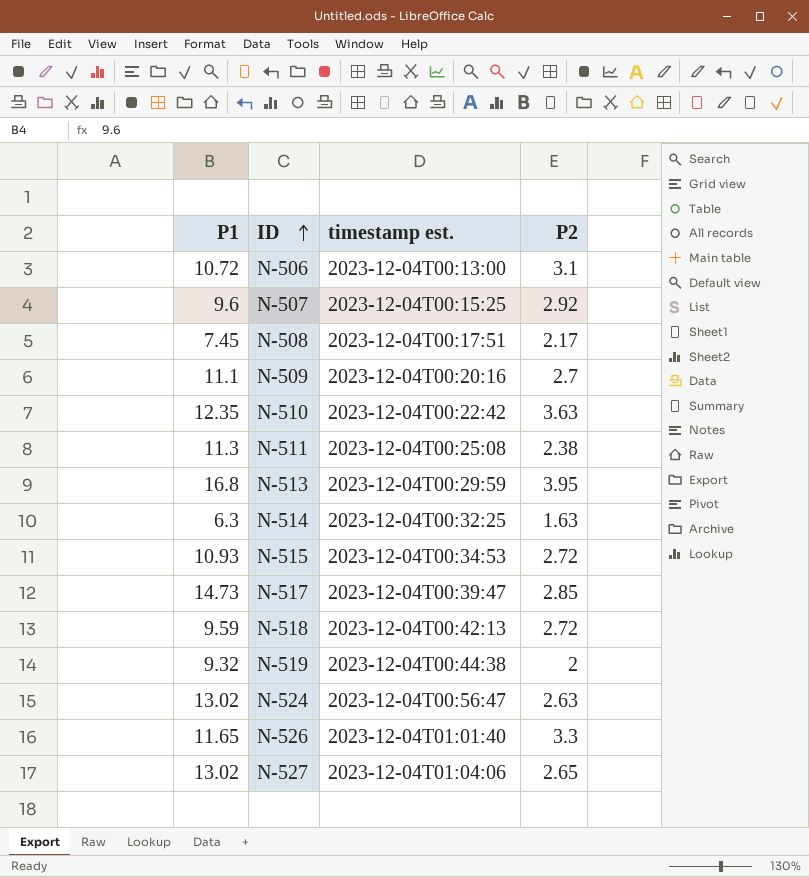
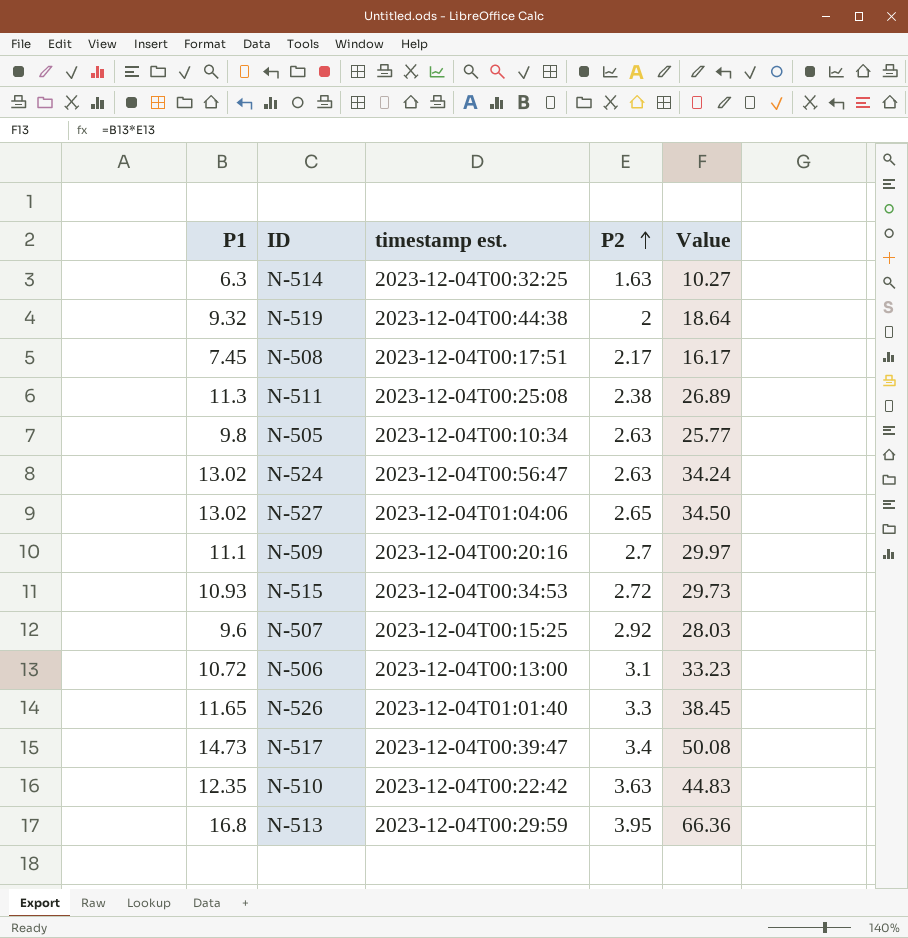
row order: ID ascending -> P2 ascending
column Value | formula: none -> [P1] * [P2]
row N-518: 9.59 | 2023-12-04T00:42:13 | 2.72 -> none
row N-505: none -> 9.8 | 2023-12-04T00:10:34 | 2.63 | 25.77
N-517 | P2: 2.85 -> 3.4

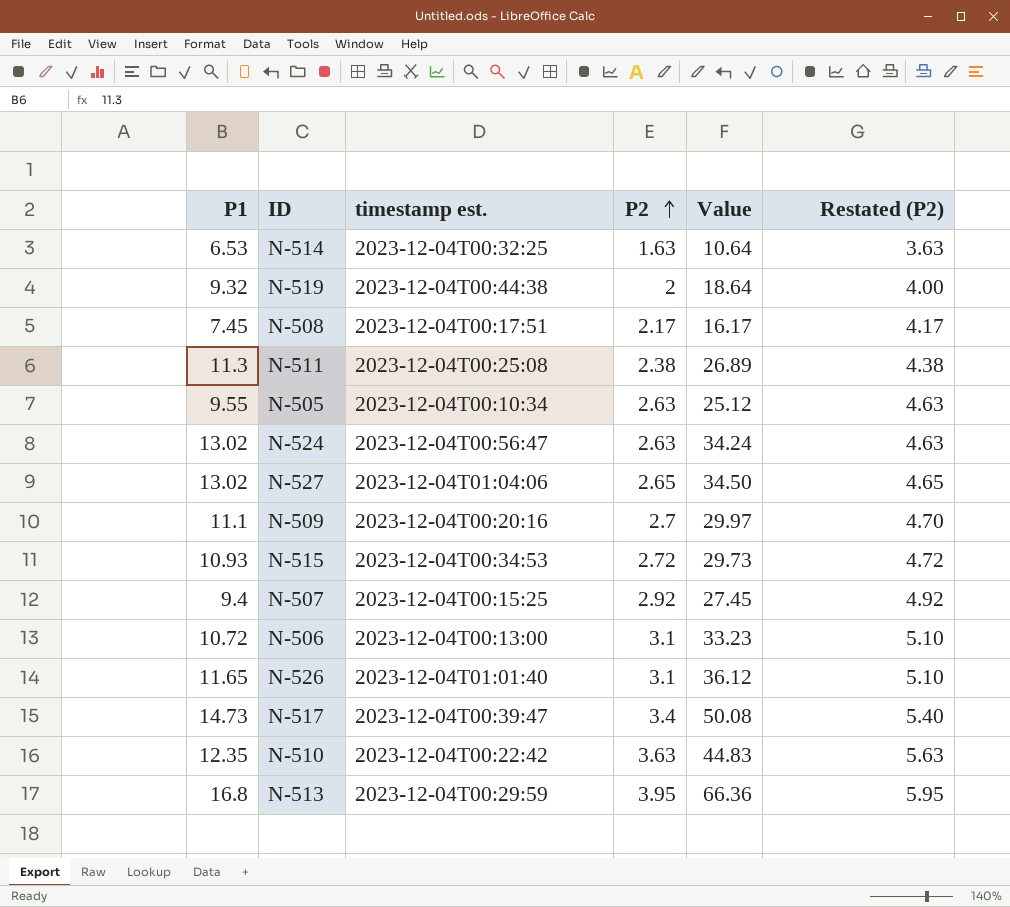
column Restated (P2) | formula: none -> [P2] + 2
N-514 | P1: 6.3 -> 6.53
N-514 | Value: 10.27 -> 10.64
N-505 | P1: 9.8 -> 9.55
N-505 | Value: 25.77 -> 25.12
N-507 | P1: 9.6 -> 9.4
N-507 | Value: 28.03 -> 27.45
N-526 | P2: 3.3 -> 3.1
N-526 | Value: 38.45 -> 36.12

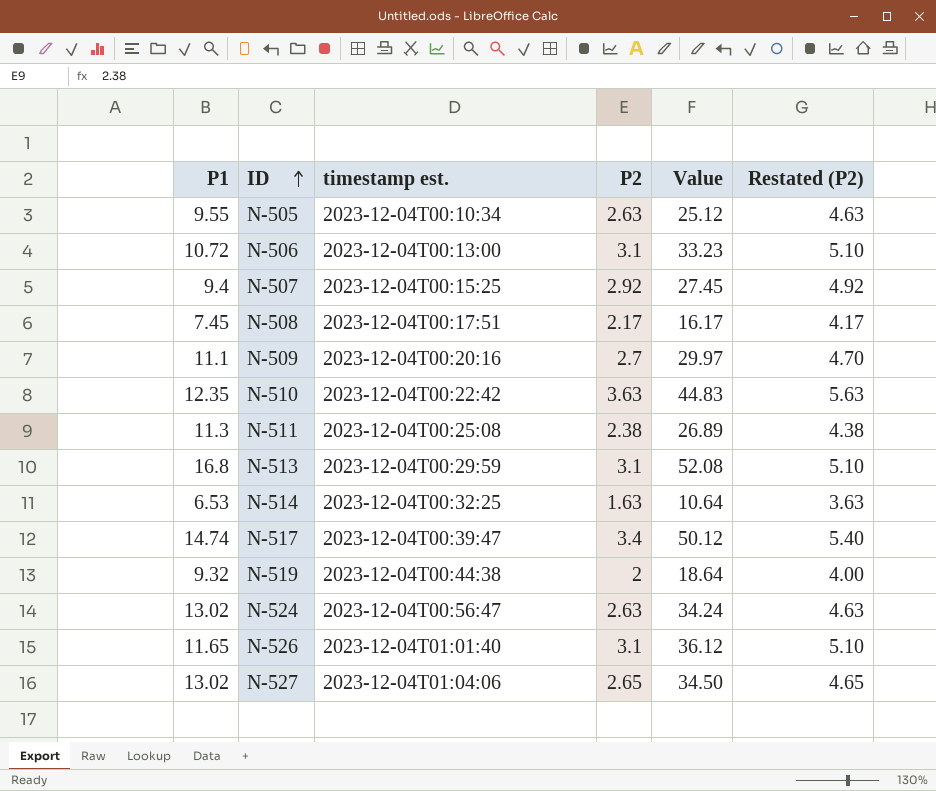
row order: P2 ascending -> ID ascending
row N-515: 10.93 | 2023-12-04T00:34:53 | 2.72 | 29.73 | 4.72 -> none
N-513 | P2: 3.95 -> 3.1
N-513 | Value: 66.36 -> 52.08
N-513 | Restated (P2): 5.95 -> 5.10
N-517 | P1: 14.73 -> 14.74
N-517 | Value: 50.08 -> 50.12

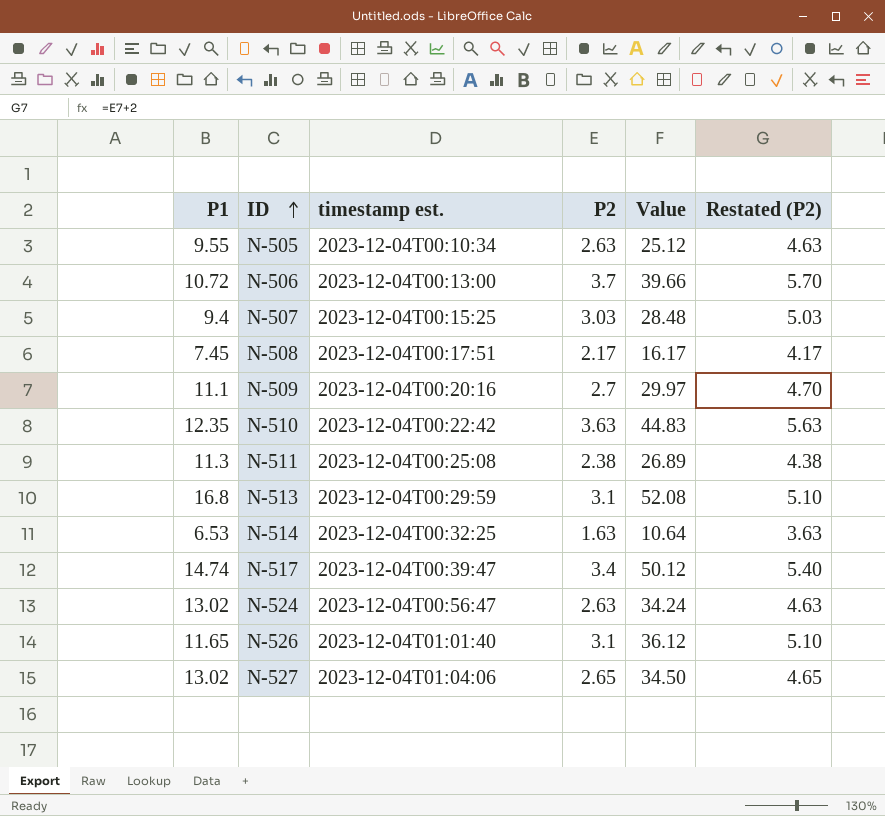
row N-519: 9.32 | 2023-12-04T00:44:38 | 2 | 18.64 | 4.00 -> none
N-506 | P2: 3.1 -> 3.7
N-506 | Value: 33.23 -> 39.66
N-506 | Restated (P2): 5.10 -> 5.70
N-507 | P2: 2.92 -> 3.03
N-507 | Value: 27.45 -> 28.48
N-507 | Restated (P2): 4.92 -> 5.03

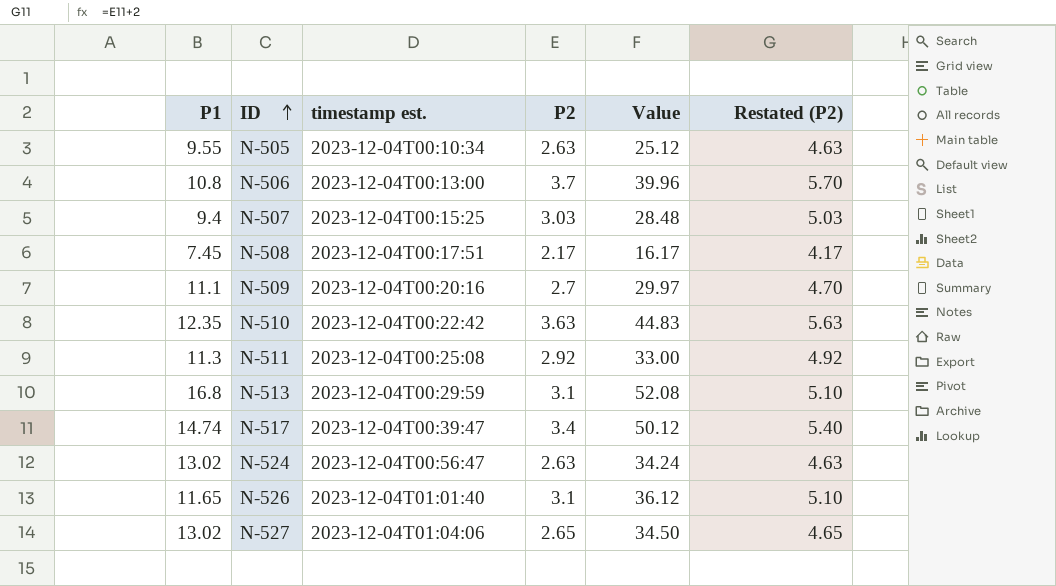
row N-514: 6.53 | 2023-12-04T00:32:25 | 1.63 | 10.64 | 3.63 -> none
N-506 | P1: 10.72 -> 10.8
N-506 | Value: 39.66 -> 39.96
N-511 | P2: 2.38 -> 2.92
N-511 | Value: 26.89 -> 33.00
N-511 | Restated (P2): 4.38 -> 4.92

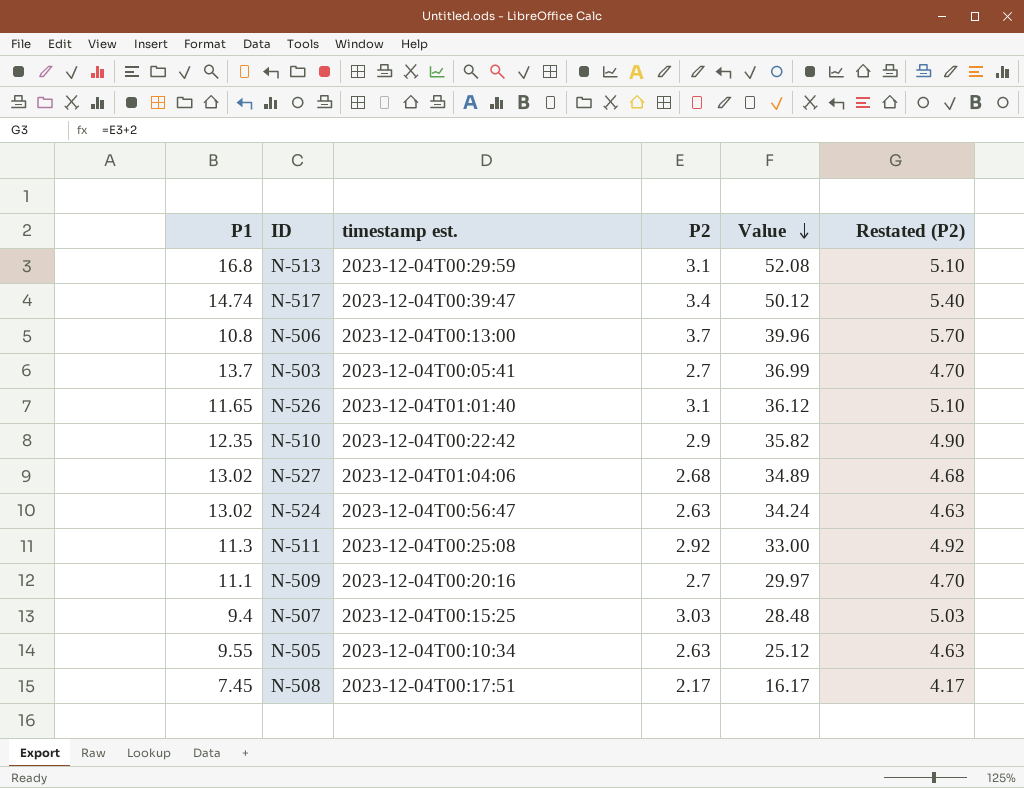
row order: ID ascending -> Value descending
row N-503: none -> 13.7 | 2023-12-04T00:05:41 | 2.7 | 36.99 | 4.70
N-510 | P2: 3.63 -> 2.9
N-510 | Value: 44.83 -> 35.82
N-510 | Restated (P2): 5.63 -> 4.90
N-527 | P2: 2.65 -> 2.68
N-527 | Value: 34.50 -> 34.89
N-527 | Restated (P2): 4.65 -> 4.68

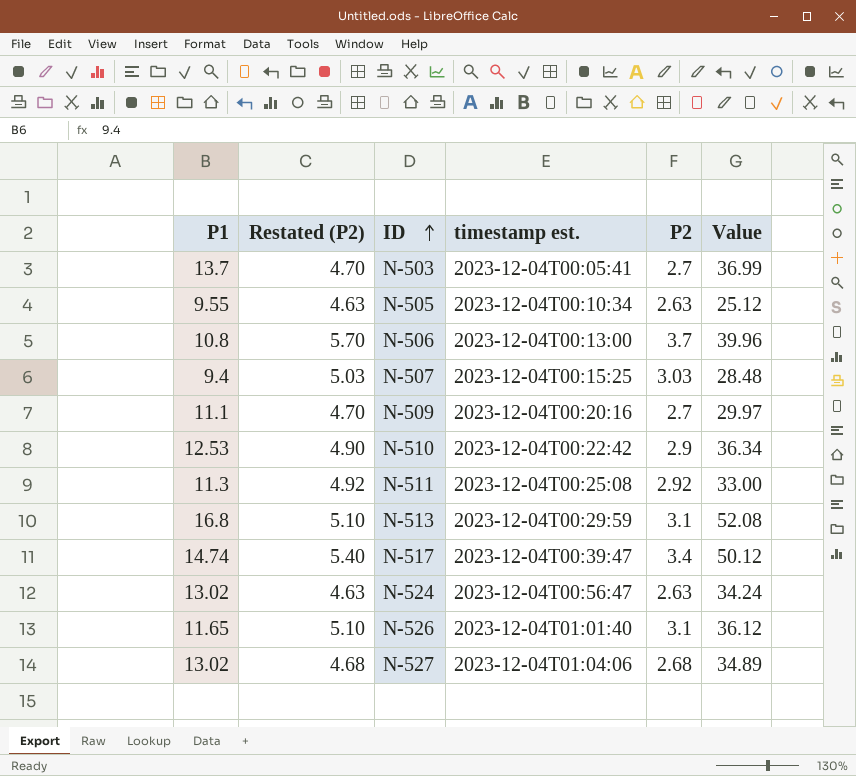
row order: Value descending -> ID ascending
column Restated (P2) | position: 6 -> 2
row N-508: 7.45 | 2023-12-04T00:17:51 | 2.17 | 16.17 | 4.17 -> none
N-510 | P1: 12.35 -> 12.53
N-510 | Value: 35.82 -> 36.34

